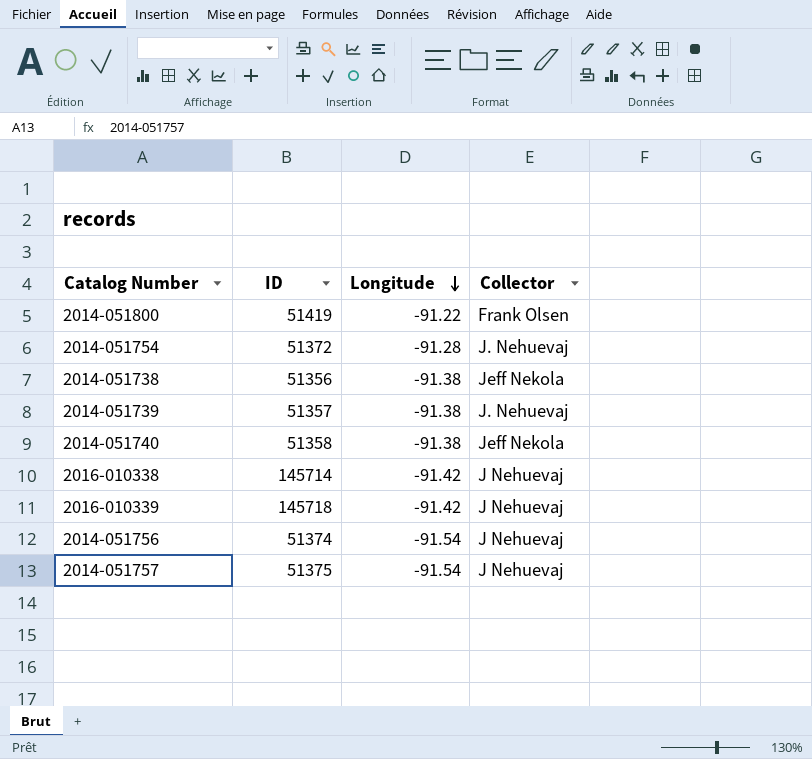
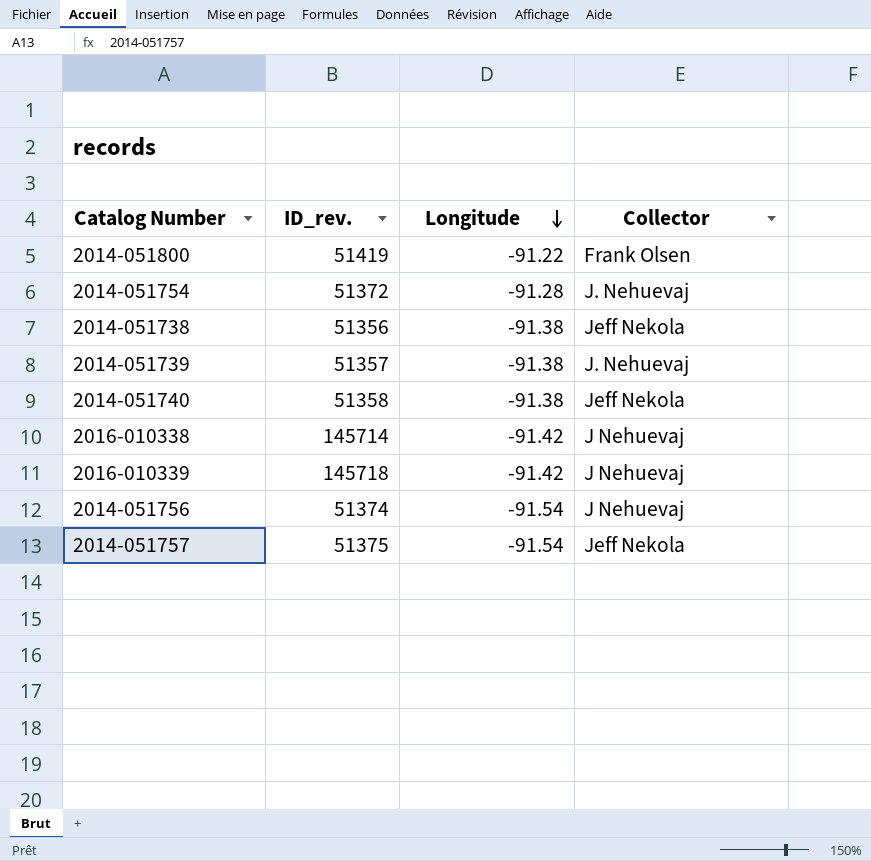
column name: ID -> ID_rev.
2014-051757 | Collector: J Nehuevaj -> Jeff Nekola

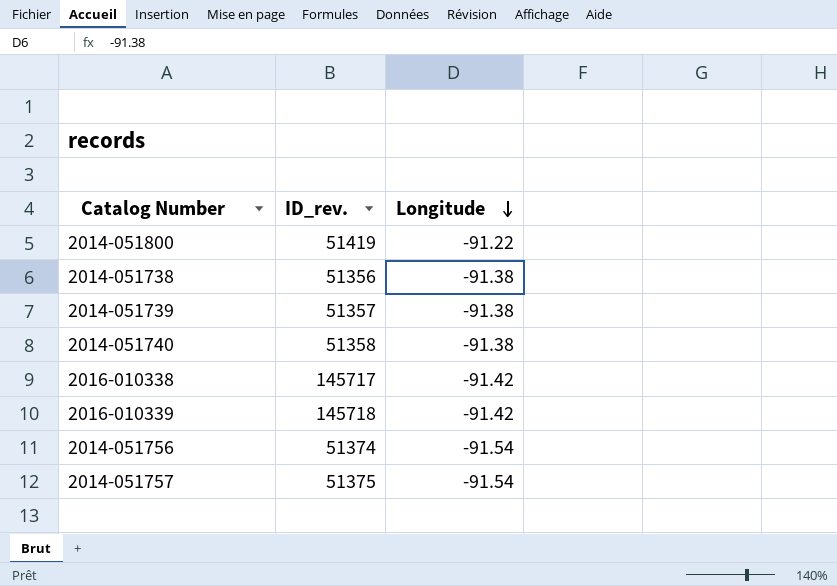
column Collector | position: 4 -> none
row 2014-051754: 51372 | -91.28 | J. Nehuevaj -> none
2016-010338 | ID_rev.: 145714 -> 145717

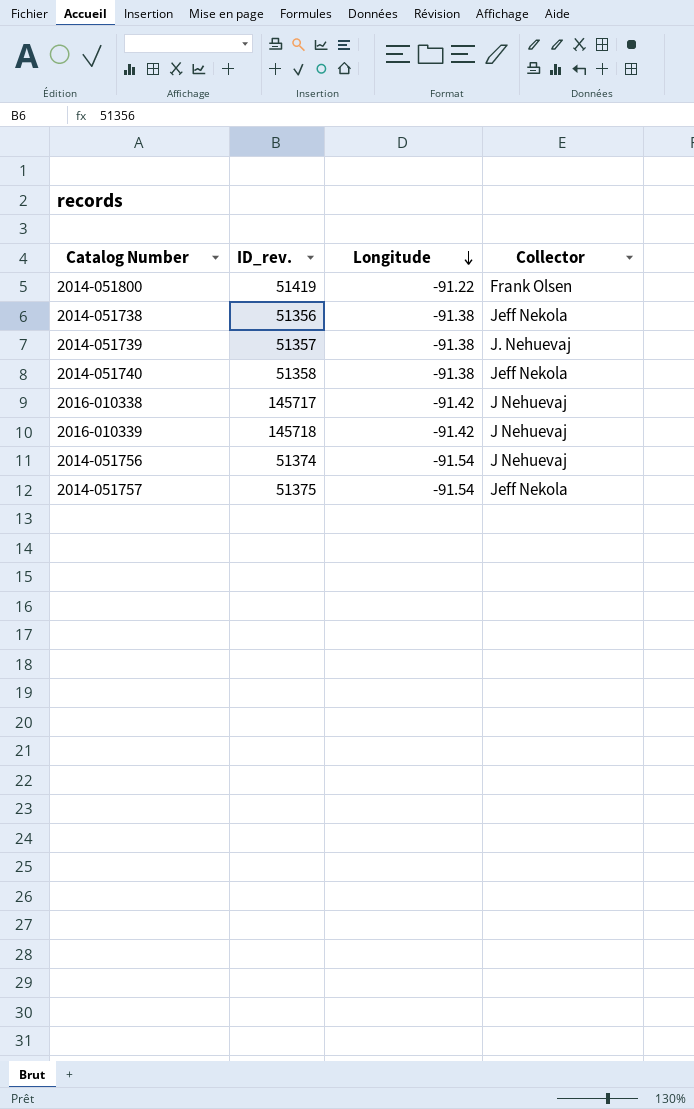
column Collector | position: none -> 4

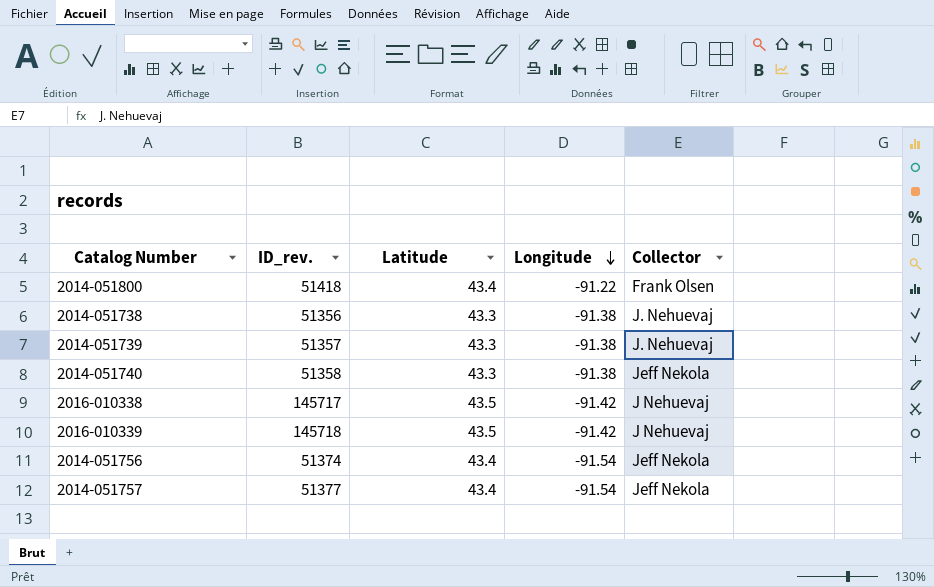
column Latitude | position: none -> 3
2014-051800 | ID_rev.: 51419 -> 51418
2014-051738 | Collector: Jeff Nekola -> J. Nehuevaj
2014-051756 | Collector: J Nehuevaj -> Jeff Nekola
2014-051757 | ID_rev.: 51375 -> 51377

